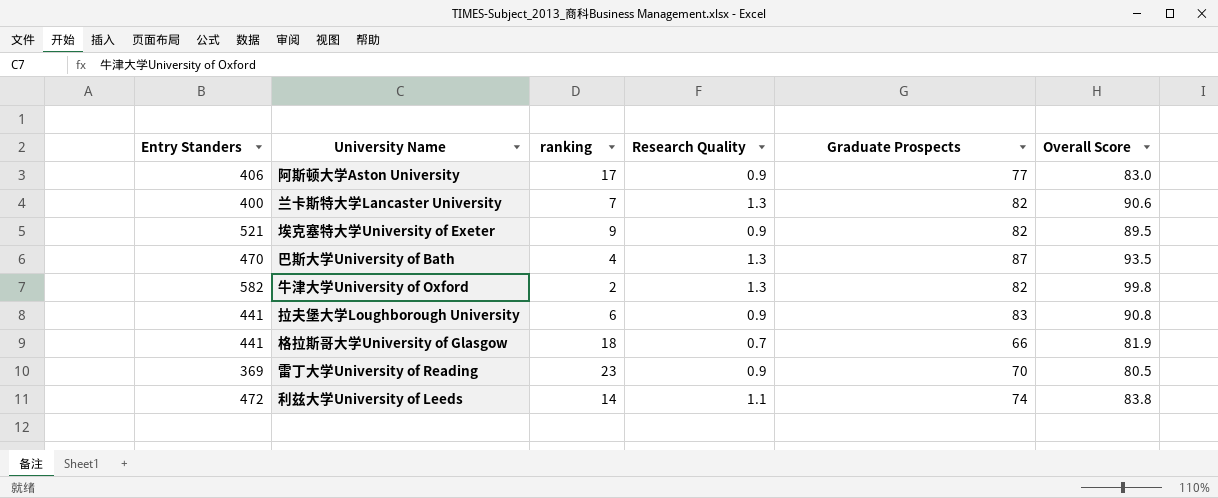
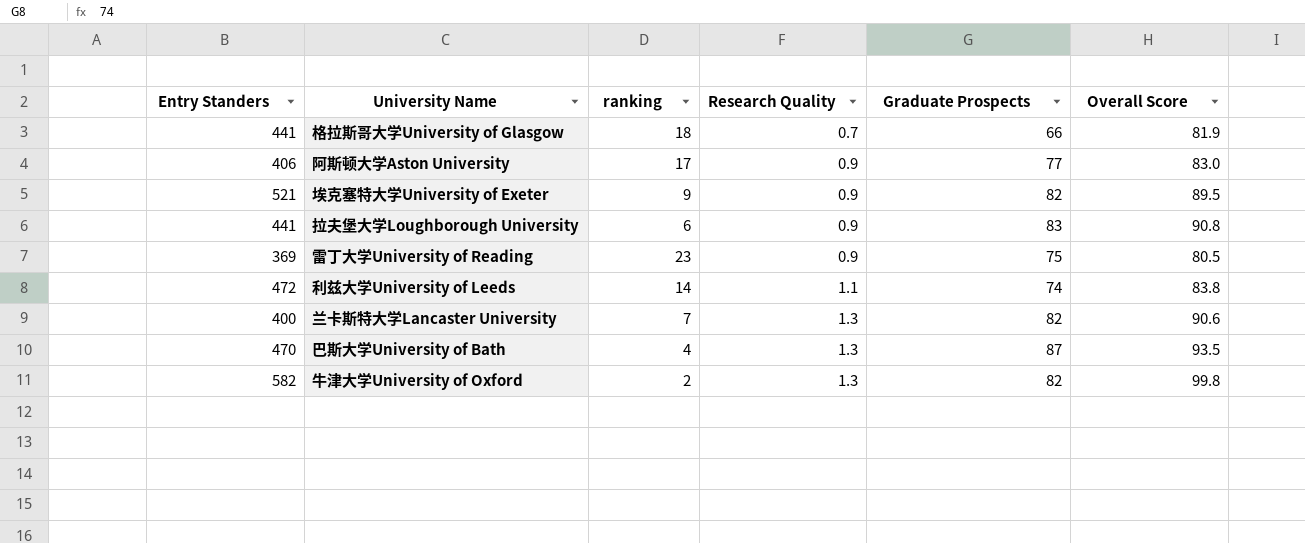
row order: none -> Research Quality ascending
雷丁大学University of Reading | Graduate Prospects: 70 -> 75

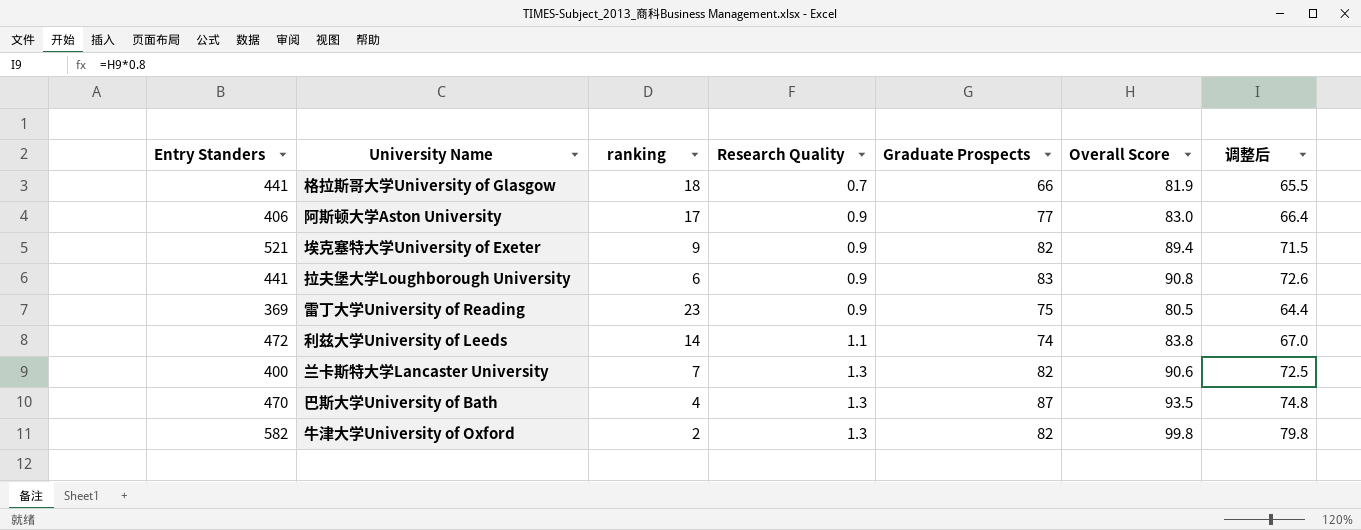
column 调整后 | formula: none -> [Overall Score] * 0.8
埃克塞特大学University of Exeter | Overall Score: 89.5 -> 89.4

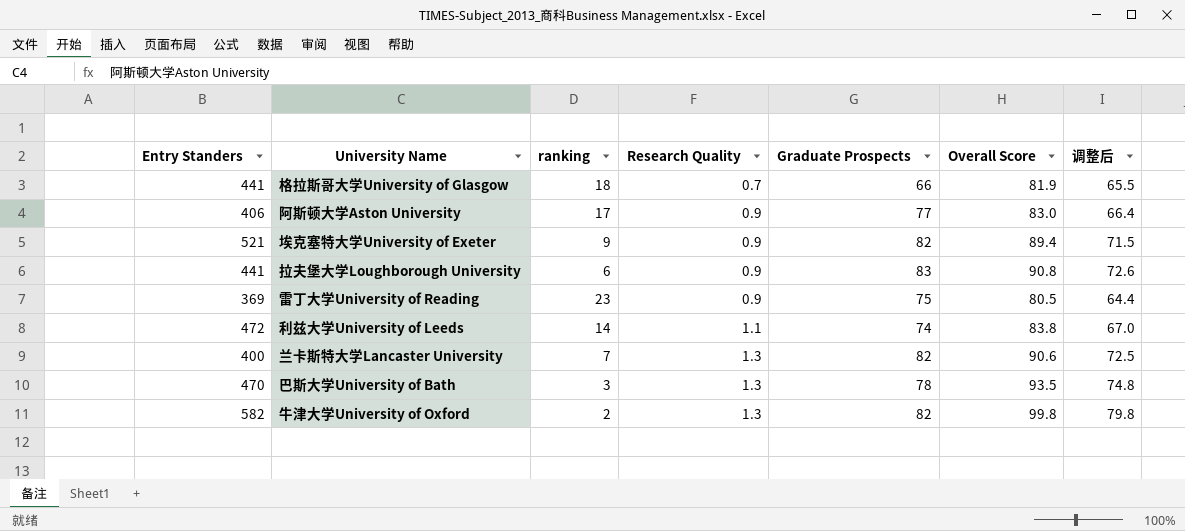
巴斯大学University of Bath | ranking: 4 -> 3
巴斯大学University of Bath | Graduate Prospects: 87 -> 78

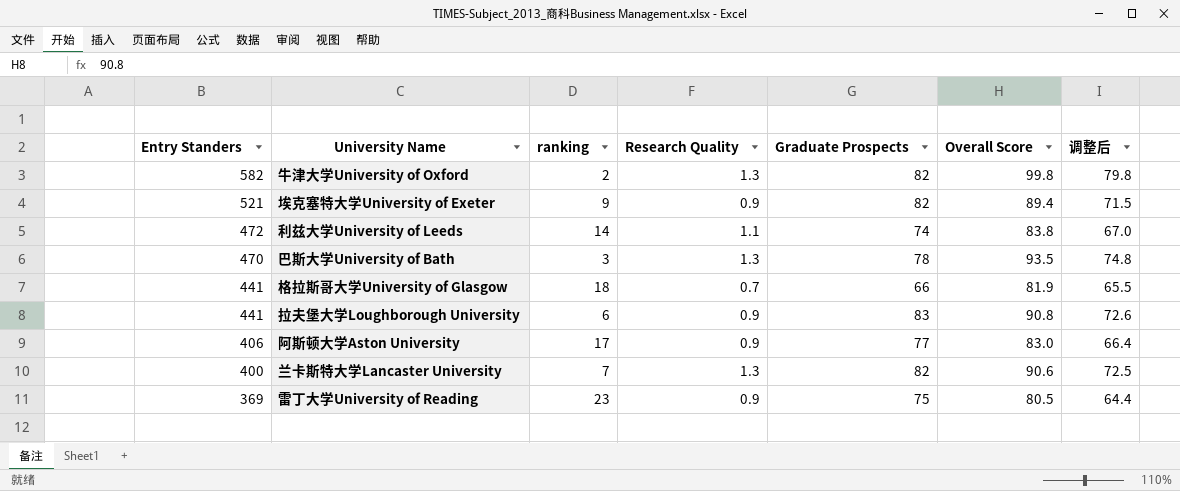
row order: Research Quality ascending -> Entry Standers descending

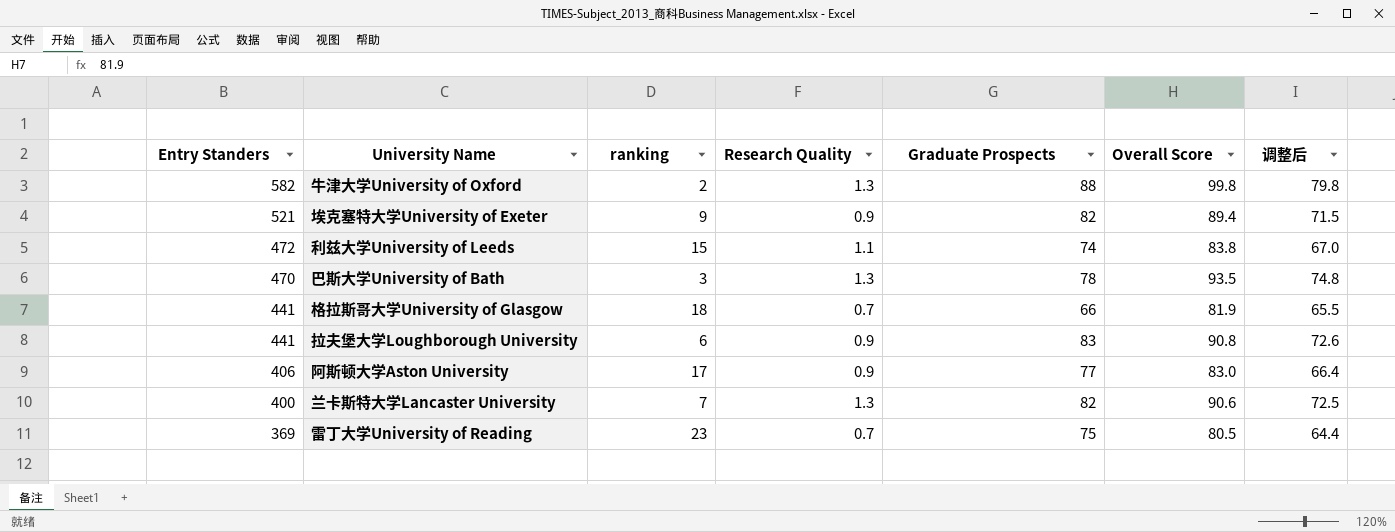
牛津大学University of Oxford | Graduate Prospects: 82 -> 88
利兹大学University of Leeds | ranking: 14 -> 15
雷丁大学University of Reading | Research Quality: 0.9 -> 0.7

